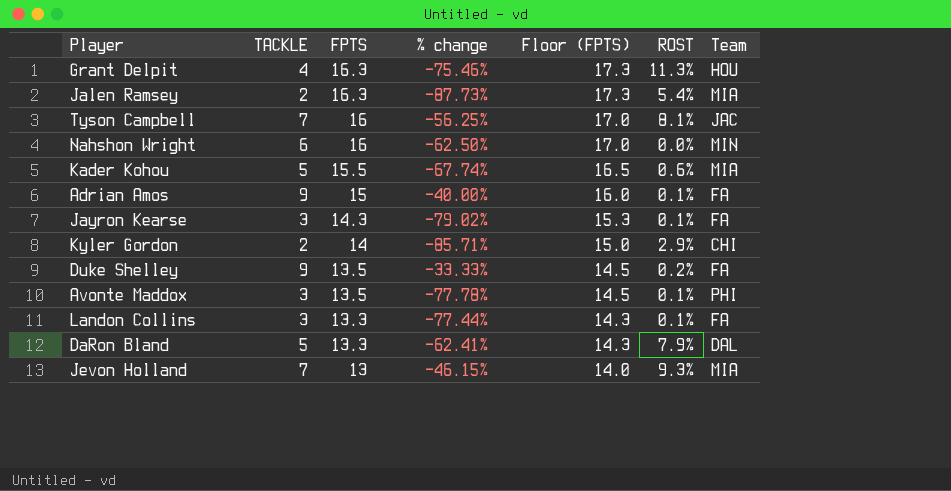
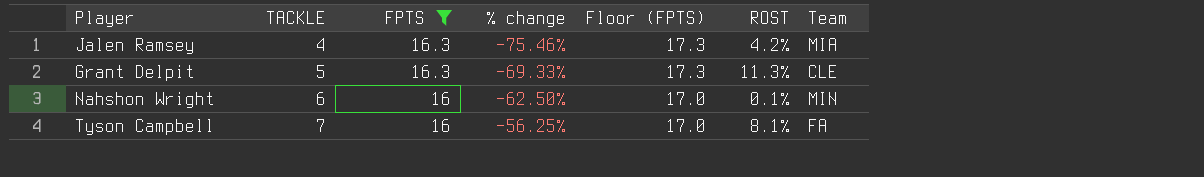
filter: none -> FPTS >= 16
row order: FPTS descending -> TACKLE ascending
Jalen Ramsey | TACKLE: 2 -> 4
Jalen Ramsey | % change: -87.73% -> -75.46%
Jalen Ramsey | ROST: 5.4% -> 4.2%
Grant Delpit | TACKLE: 4 -> 5
Grant Delpit | % change: -75.46% -> -69.33%
Grant Delpit | Team: HOU -> CLE
Nahshon Wright | ROST: 0.0% -> 0.1%
Tyson Campbell | Team: JAC -> FA

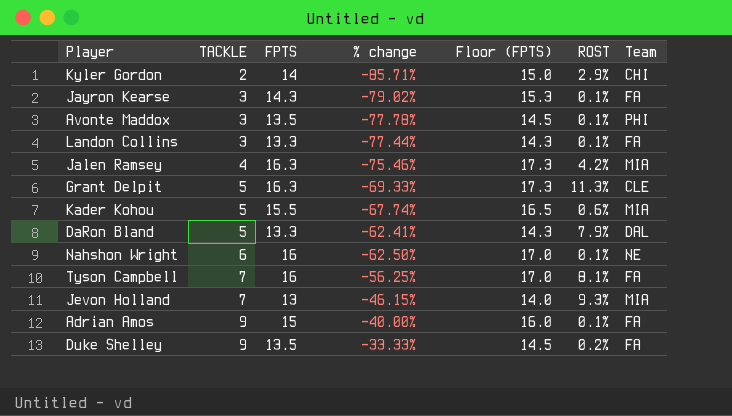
filter: FPTS >= 16 -> none
Nahshon Wright | Team: MIN -> NE

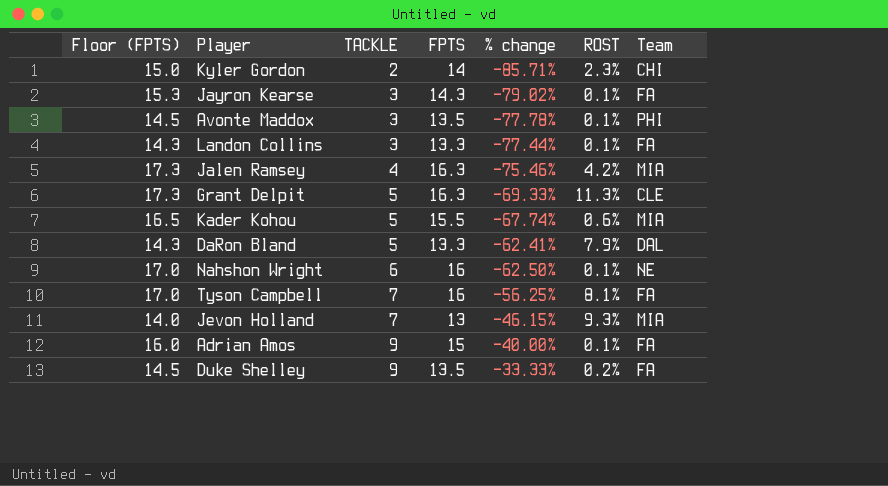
column Floor (FPTS) | position: 5 -> 1
Kyler Gordon | ROST: 2.9% -> 2.3%

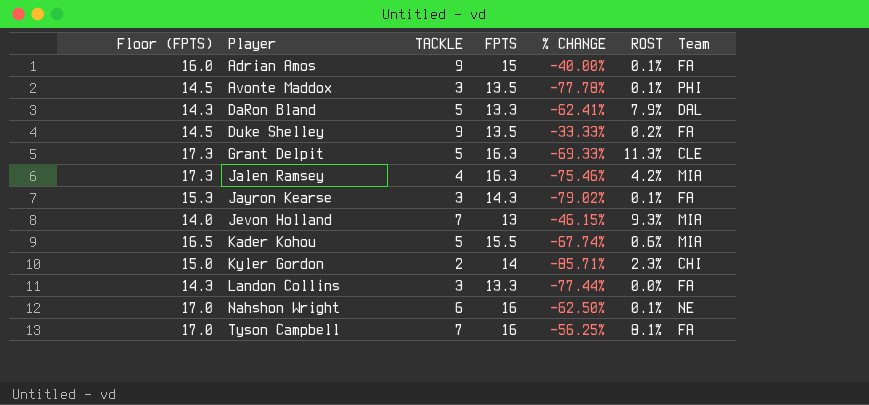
row order: TACKLE ascending -> Player ascending
column name: % change -> % CHANGE
Landon Collins | ROST: 0.1% -> 0.0%

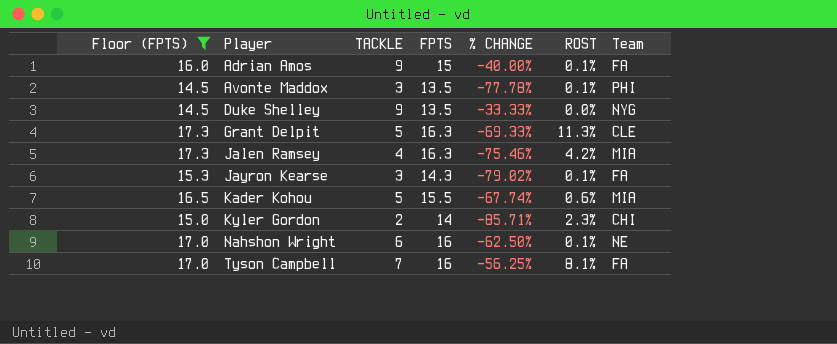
filter: none -> Floor (FPTS) >= 14.5
Duke Shelley | ROST: 0.2% -> 0.0%
Duke Shelley | Team: FA -> NYG

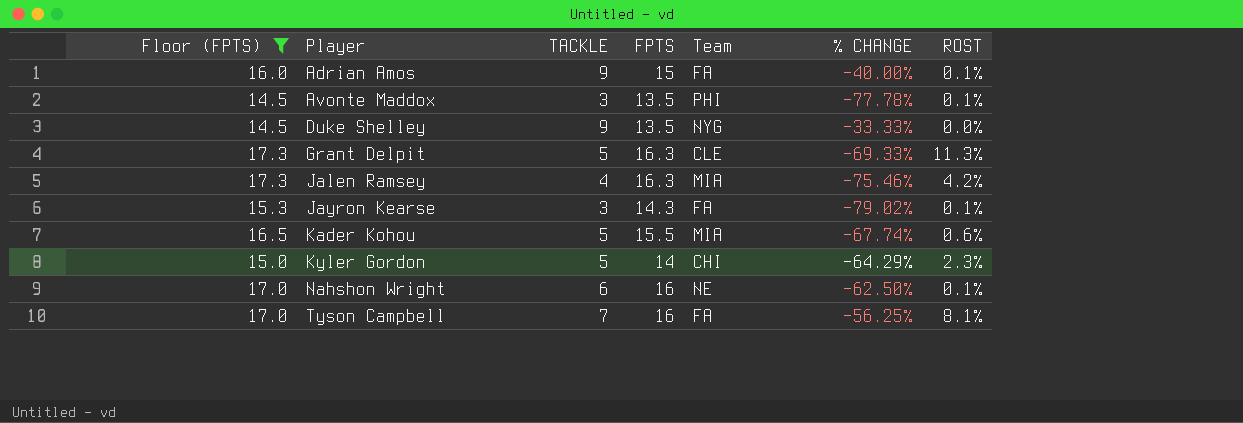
column Team | position: 7 -> 5
Kyler Gordon | TACKLE: 2 -> 5
Kyler Gordon | % CHANGE: -85.71% -> -64.29%

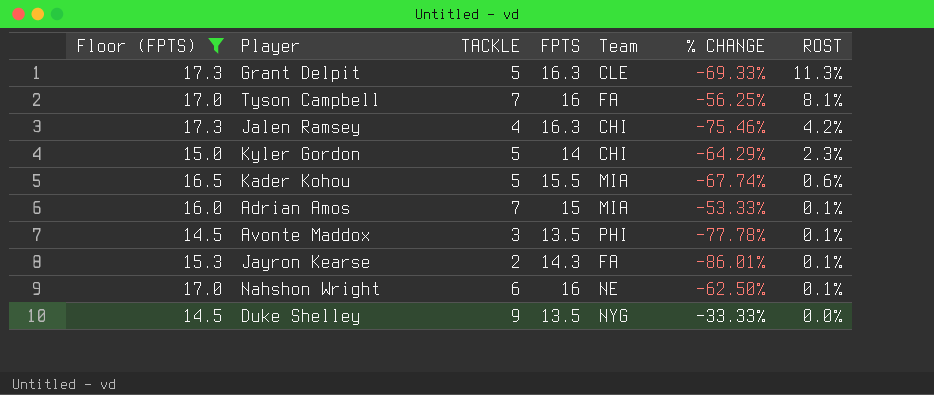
row order: Player ascending -> ROST descending
Jalen Ramsey | Team: MIA -> CHI
Adrian Amos | TACKLE: 9 -> 7
Adrian Amos | Team: FA -> MIA
Adrian Amos | % CHANGE: -40.00% -> -53.33%
Jayron Kearse | TACKLE: 3 -> 2
Jayron Kearse | % CHANGE: -79.02% -> -86.01%

